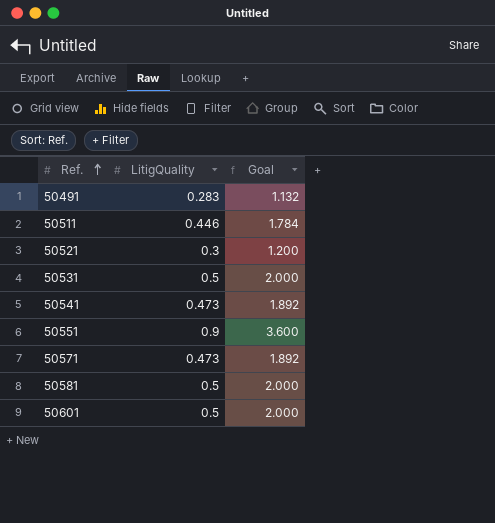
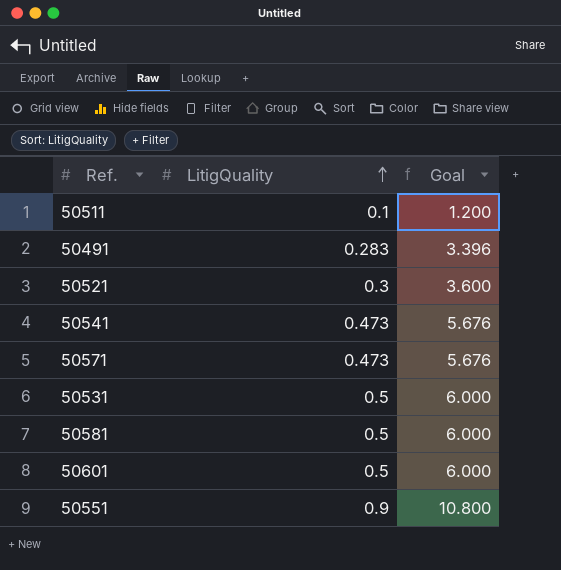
row order: Ref. ascending -> LitigQuality ascending
column Goal | formula: [LitigQuality] * 4 -> [LitigQuality] * 12
50511 | LitigQuality: 0.446 -> 0.1

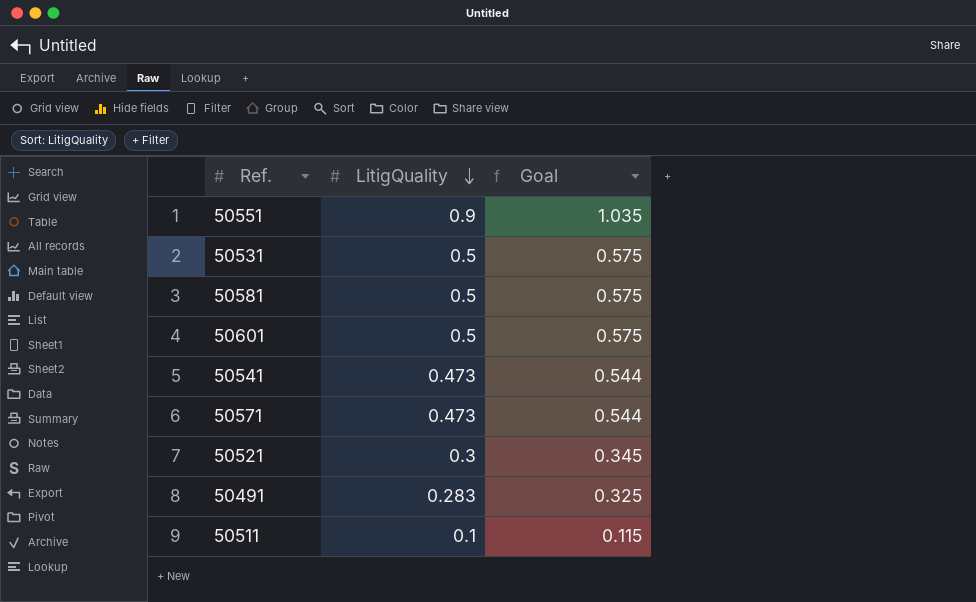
row order: LitigQuality ascending -> LitigQuality descending
column Goal | formula: [LitigQuality] * 12 -> [LitigQuality] * 1.15

